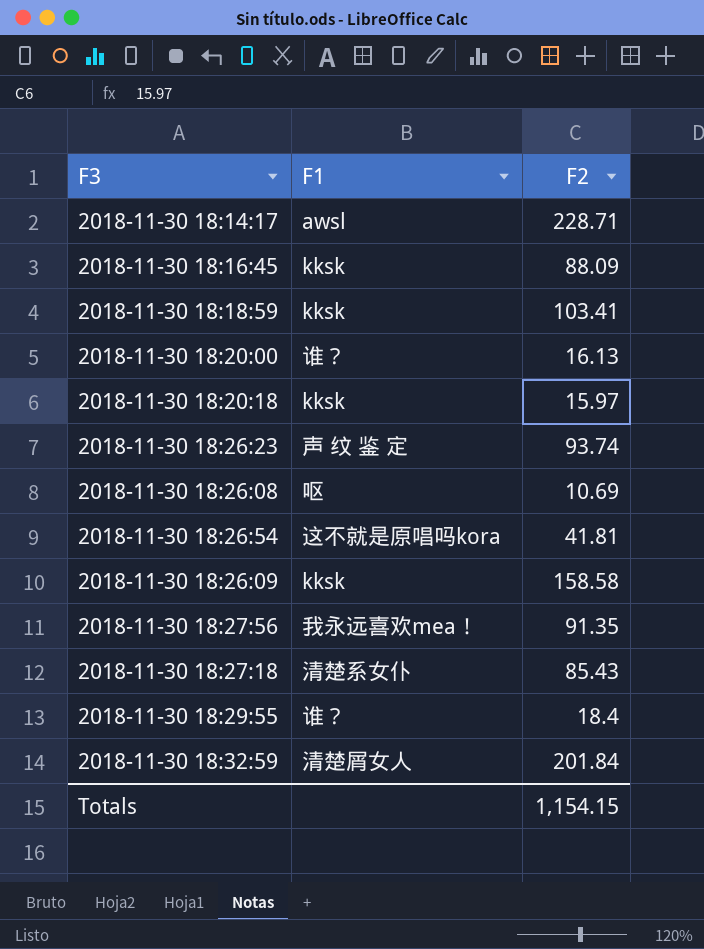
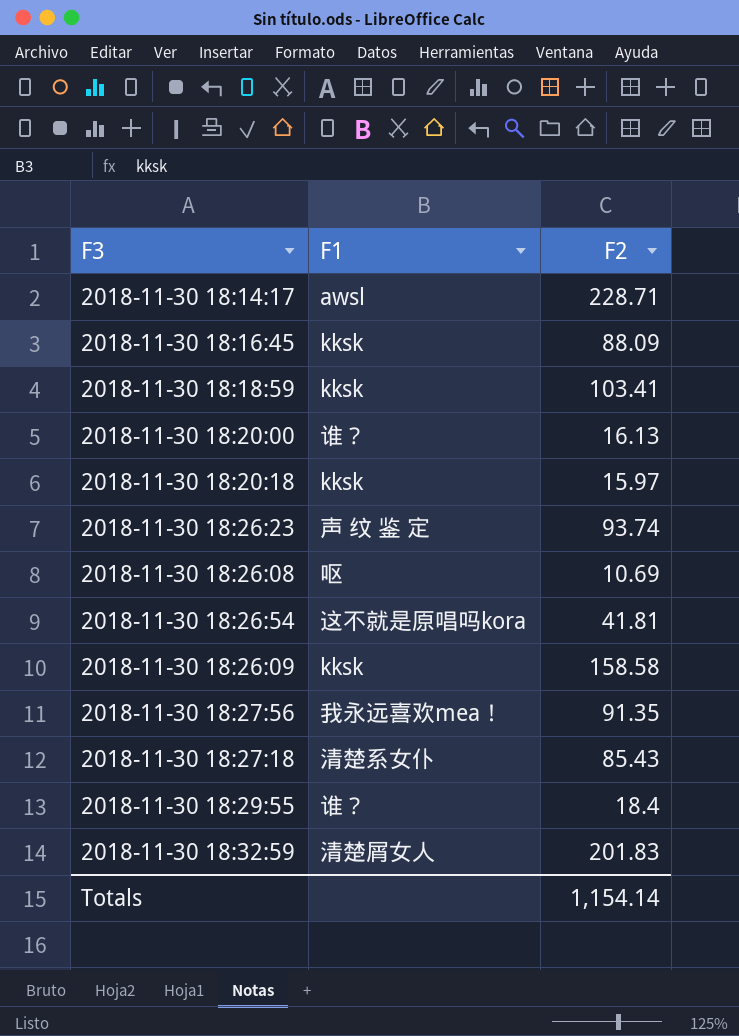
2018-11-30 18:32:59 | F2: 201.84 -> 201.83
Totals | F2: 1,154.15 -> 1,154.14

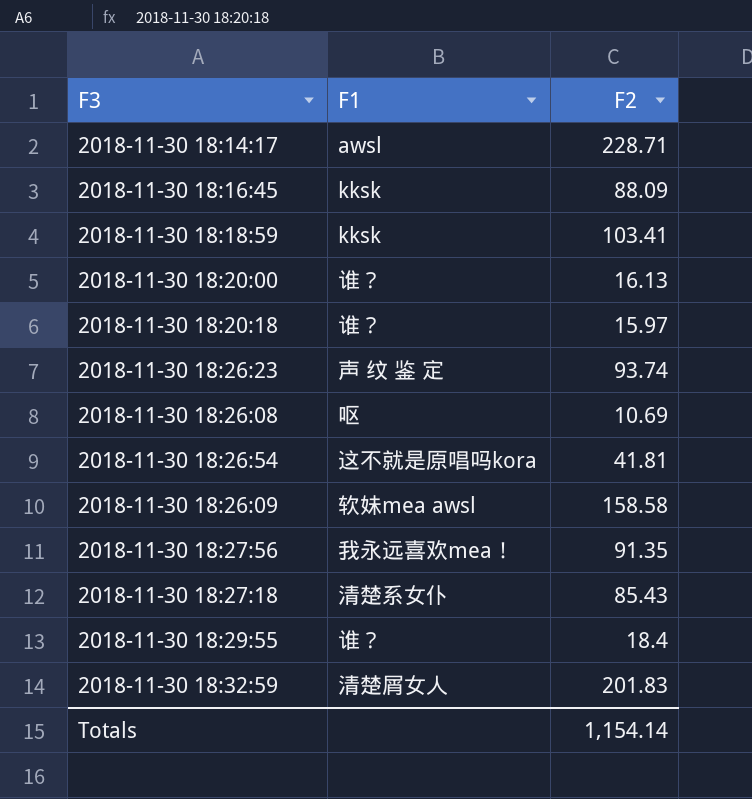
2018-11-30 18:20:18 | F1: kksk -> 谁？
2018-11-30 18:26:09 | F1: kksk -> 软妹mea awsl

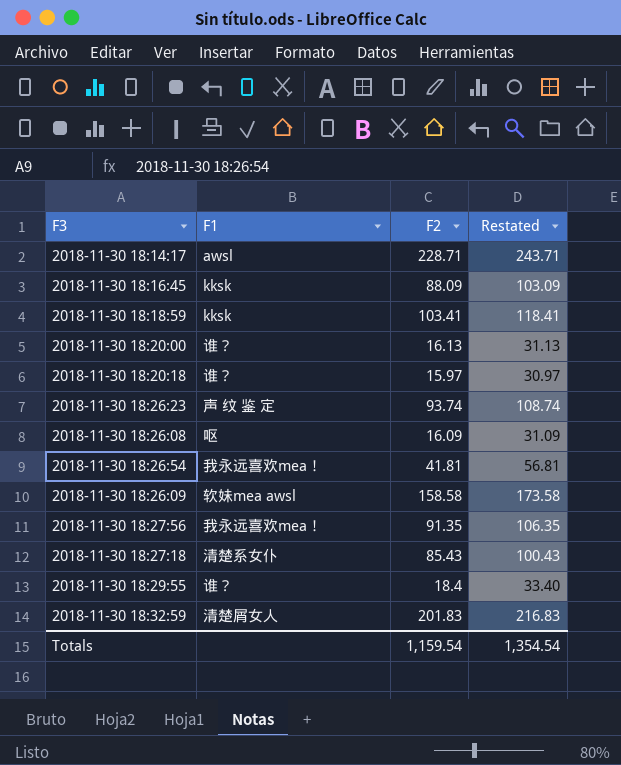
column Restated | formula: none -> [F2] + 15
2018-11-30 18:26:08 | F2: 10.69 -> 16.09
2018-11-30 18:26:54 | F1: 这不就是原唱吗kora -> 我永远喜欢mea！
Totals | F2: 1,154.14 -> 1,159.54

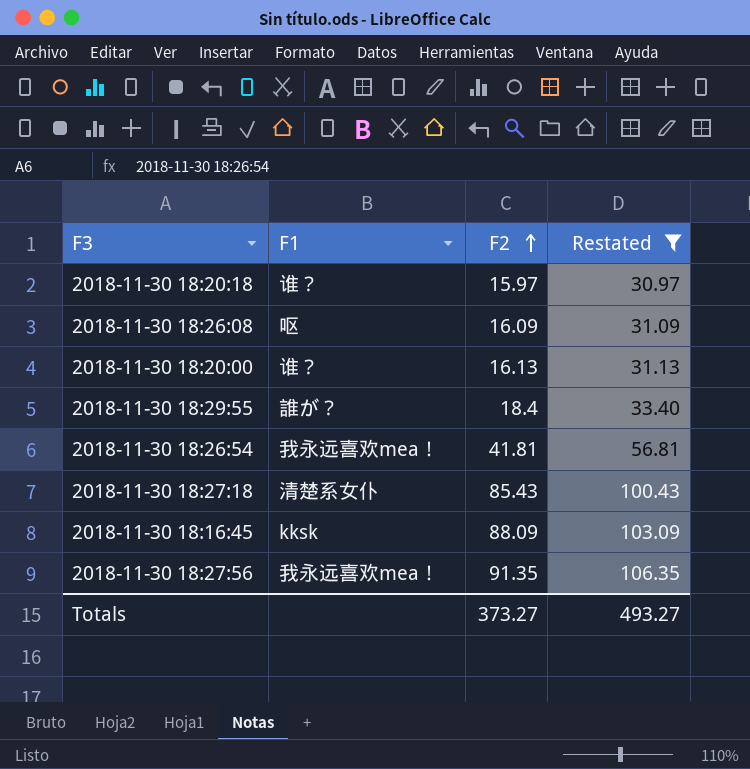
filter: none -> Restated <= 106.35
row order: none -> F2 ascending
2018-11-30 18:29:55 | F1: 谁？ -> 誰が？
Totals | F2: 1,159.54 -> 373.27
Totals | Restated: 1,354.54 -> 493.27

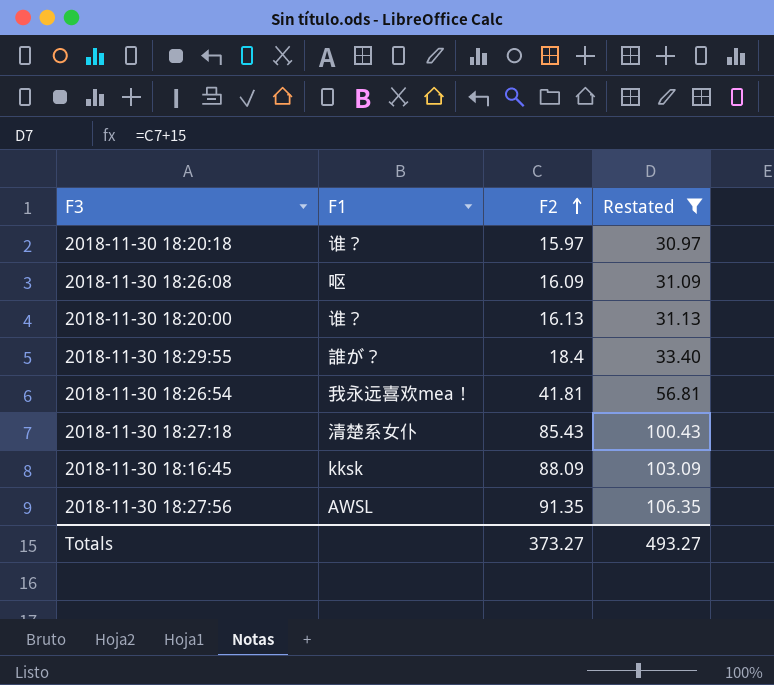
2018-11-30 18:27:56 | F1: 我永远喜欢mea！ -> AWSL

